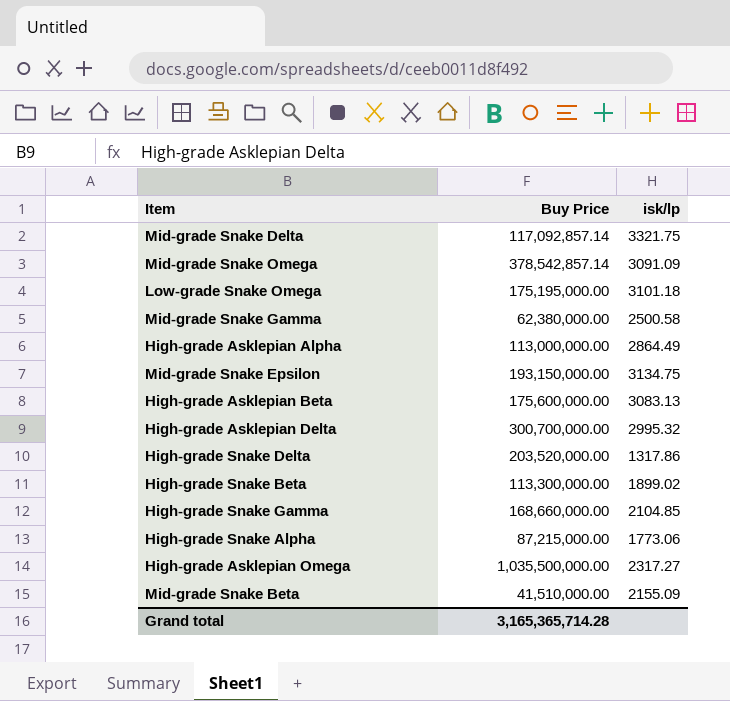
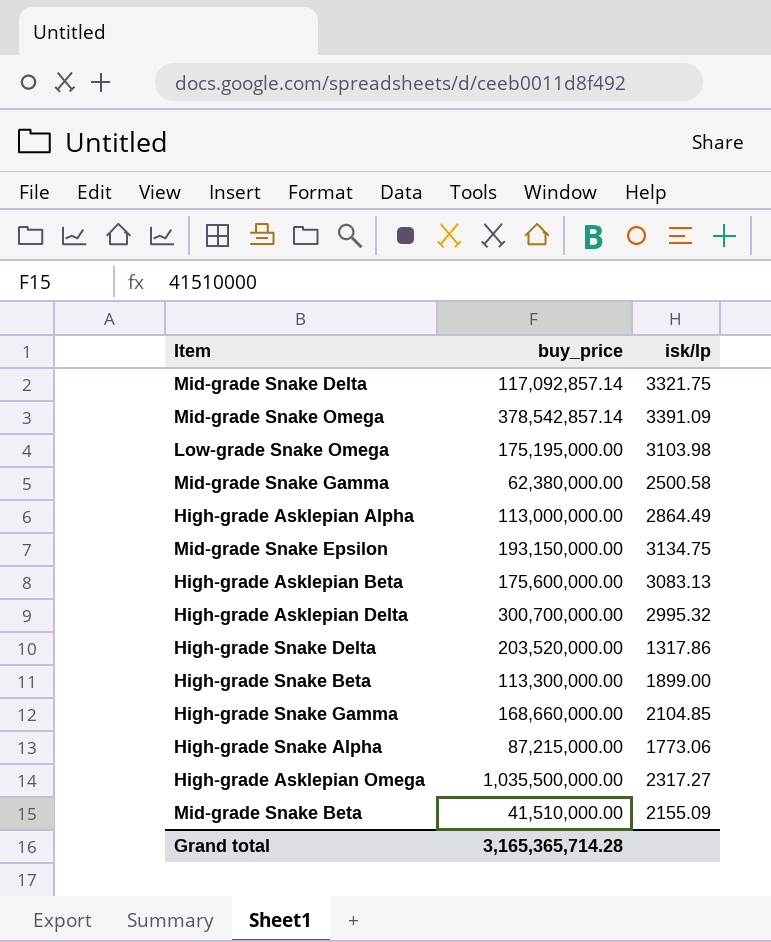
column name: Buy Price -> buy_price
Mid-grade Snake Omega | isk/lp: 3091.09 -> 3391.09
Low-grade Snake Omega | isk/lp: 3101.18 -> 3103.98
High-grade Snake Beta | isk/lp: 1899.02 -> 1899.00

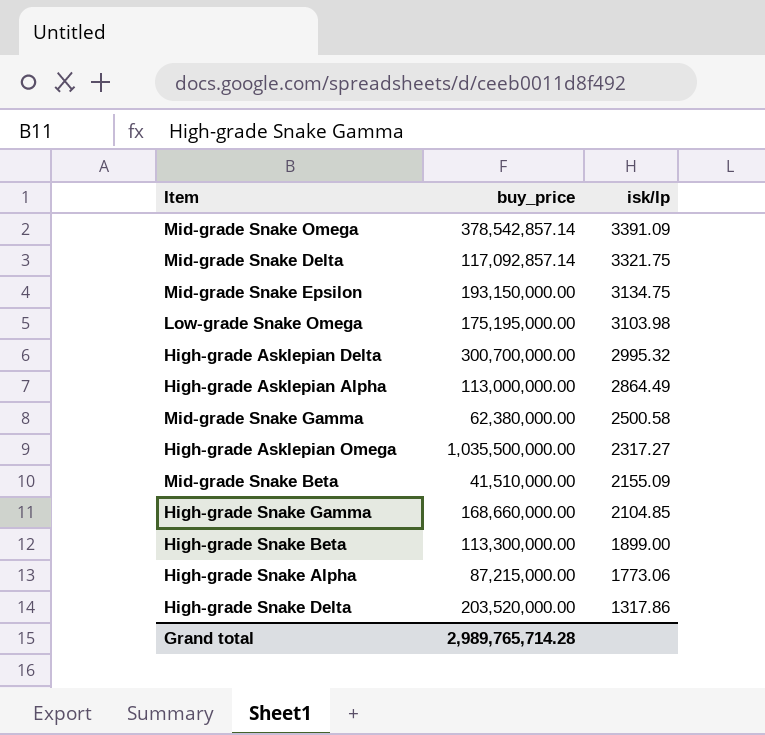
row order: none -> isk/lp descending
row High-grade Asklepian Beta: 175,600,000.00 | 3083.13 -> none
Grand total | buy_price: 3,165,365,714.28 -> 2,989,765,714.28

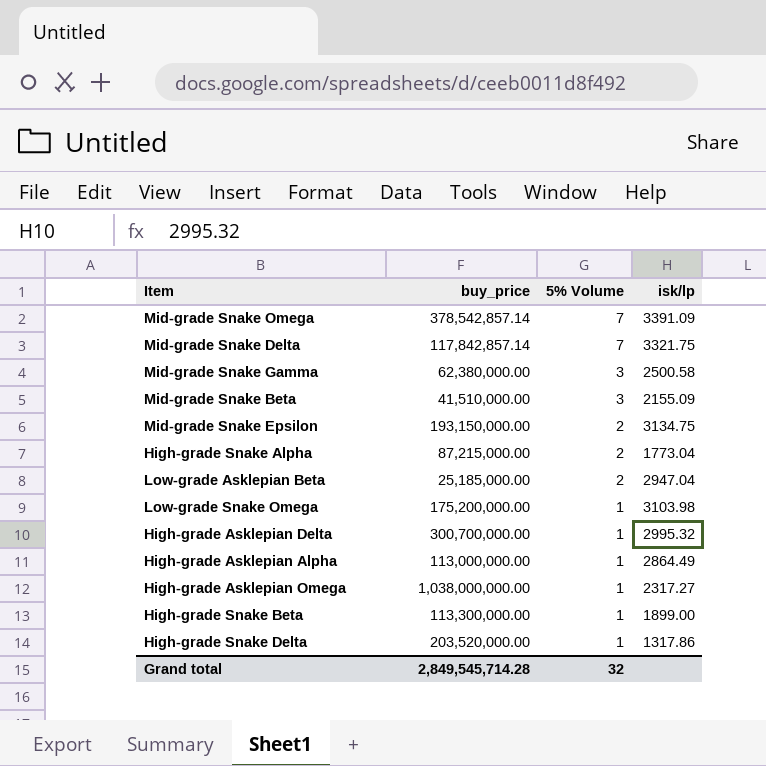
row order: isk/lp descending -> 5% Volume descending
column 5% Volume | position: none -> 3
row High-grade Snake Gamma: 168,660,000.00 | 2104.85 -> none
Mid-grade Snake Delta | buy_price: 117,092,857.14 -> 117,842,857.14
High-grade Snake Alpha | isk/lp: 1773.06 -> 1773.04
row Low-grade Asklepian Beta: none -> 25,185,000.00 | 2 | 2947.04
Low-grade Snake Omega | buy_price: 175,195,000.00 -> 175,200,000.00
High-grade Asklepian Omega | buy_price: 1,035,500,000.00 -> 1,038,000,000.00
Grand total | buy_price: 2,989,765,714.28 -> 2,849,545,714.28

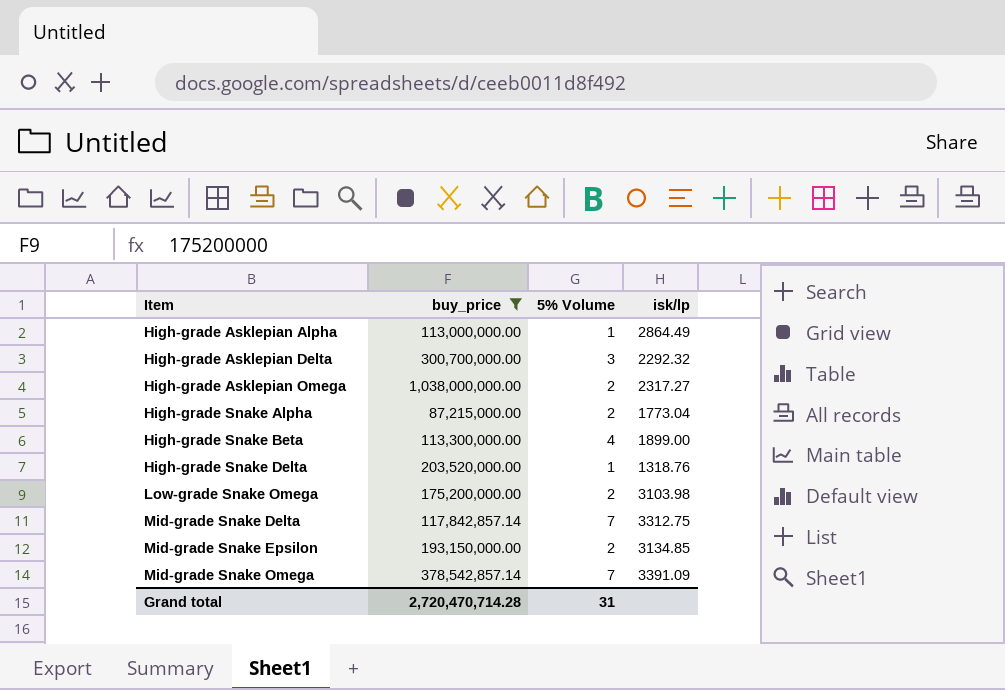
filter: none -> buy_price >= 87,215,000.00
row order: 5% Volume descending -> Item ascending
High-grade Asklepian Delta | 5% Volume: 1 -> 3
High-grade Asklepian Delta | isk/lp: 2995.32 -> 2292.32
High-grade Asklepian Omega | 5% Volume: 1 -> 2
High-grade Snake Beta | 5% Volume: 1 -> 4
High-grade Snake Delta | isk/lp: 1317.86 -> 1318.76
Low-grade Snake Omega | 5% Volume: 1 -> 2
Mid-grade Snake Delta | isk/lp: 3321.75 -> 3312.75
Mid-grade Snake Epsilon | isk/lp: 3134.75 -> 3134.85
Grand total | buy_price: 2,849,545,714.28 -> 2,720,470,714.28
Grand total | 5% Volume: 32 -> 31

